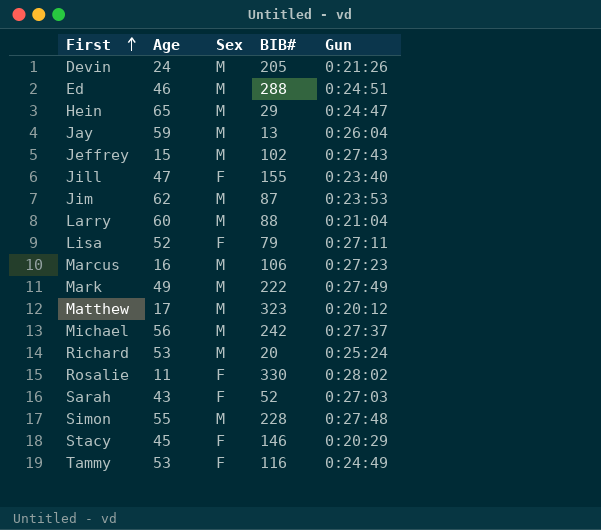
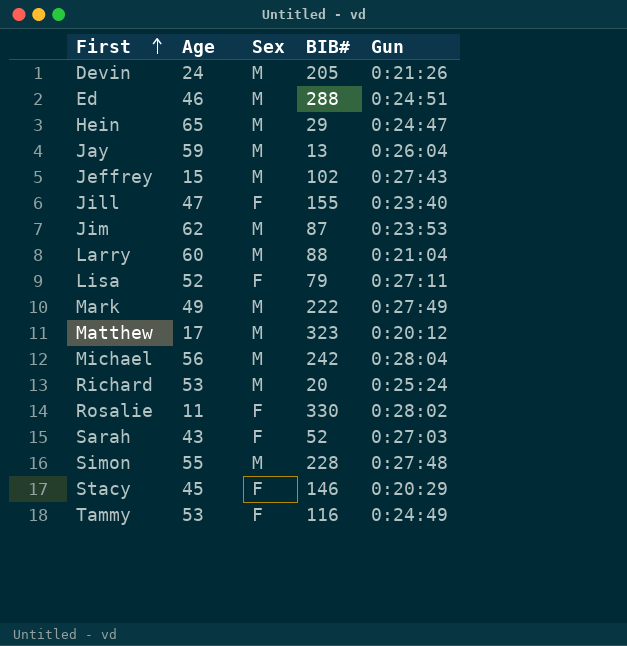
row Marcus: 16 | M | 106 | 0:27:23 -> none
Michael | Gun: 0:27:37 -> 0:28:04

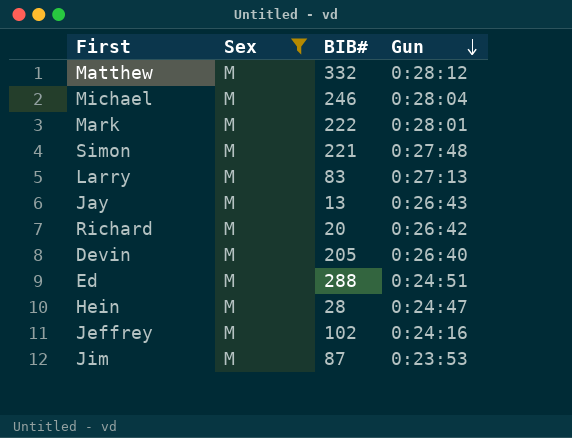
filter: none -> Sex = M
row order: First ascending -> Gun descending
column Age | position: 2 -> none
Matthew | BIB#: 323 -> 332
Matthew | Gun: 0:20:12 -> 0:28:12
Michael | BIB#: 242 -> 246
Mark | Gun: 0:27:49 -> 0:28:01
Simon | BIB#: 228 -> 221
Larry | BIB#: 88 -> 83
Larry | Gun: 0:21:04 -> 0:27:13
Jay | Gun: 0:26:04 -> 0:26:43
Richard | Gun: 0:25:24 -> 0:26:42
Devin | Gun: 0:21:26 -> 0:26:40
Hein | BIB#: 29 -> 28
Jeffrey | Gun: 0:27:43 -> 0:24:16

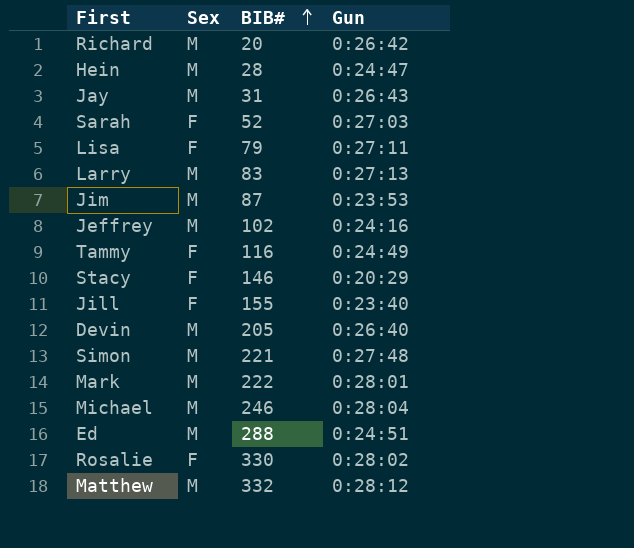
filter: Sex = M -> none
row order: Gun descending -> BIB# ascending
Jay | BIB#: 13 -> 31

